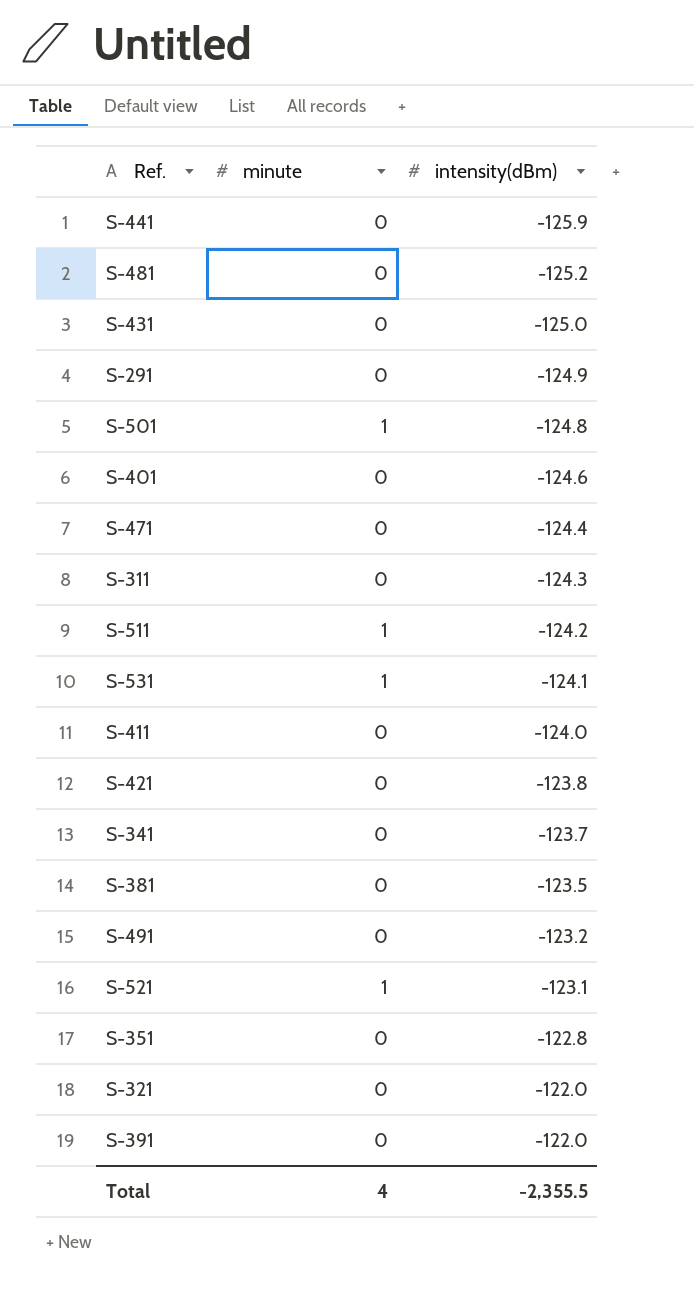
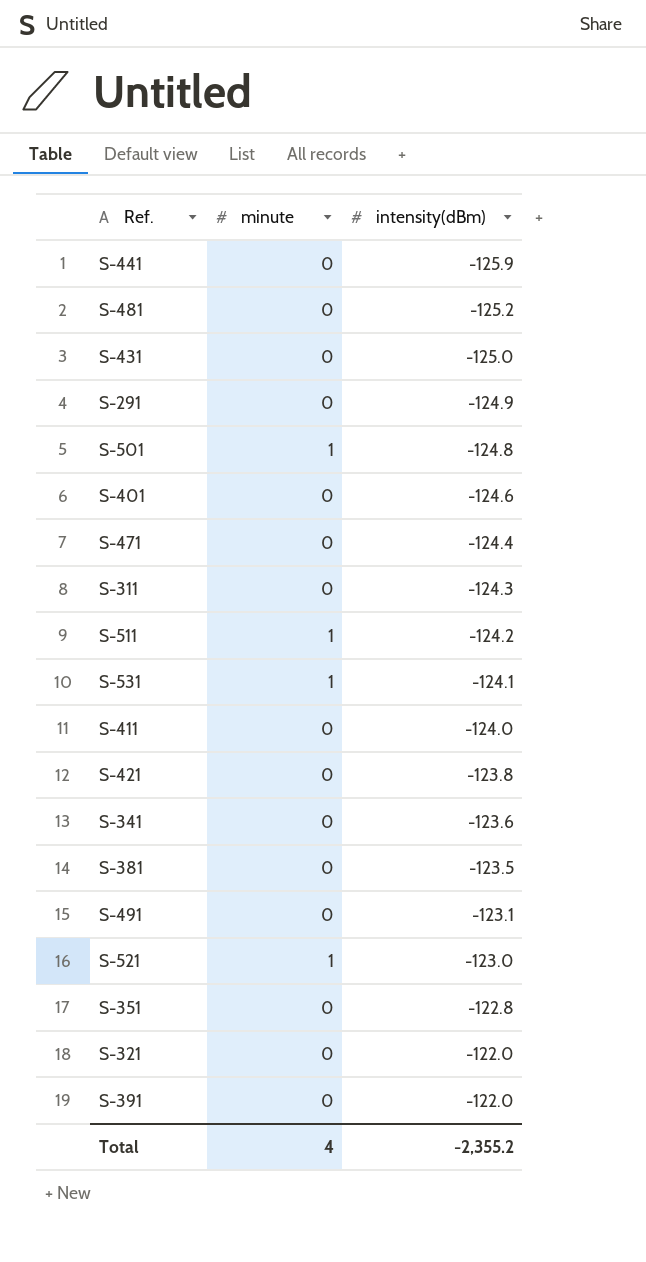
S-341 | intensity(dBm): -123.7 -> -123.6
S-491 | intensity(dBm): -123.2 -> -123.1
S-521 | intensity(dBm): -123.1 -> -123.0
Total | intensity(dBm): -2,355.5 -> -2,355.2

